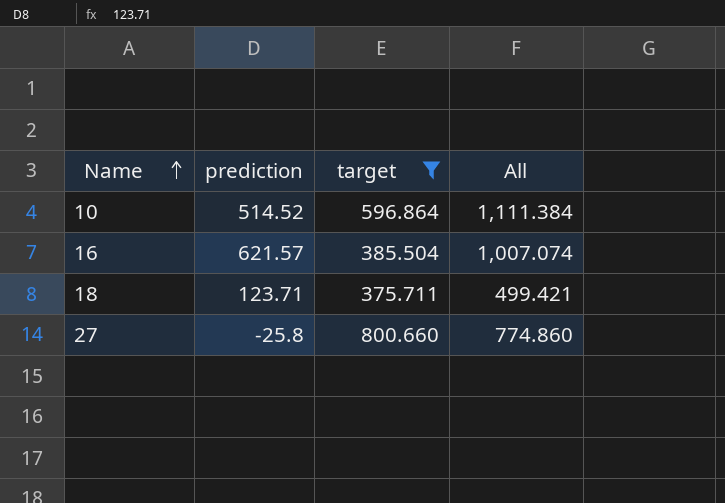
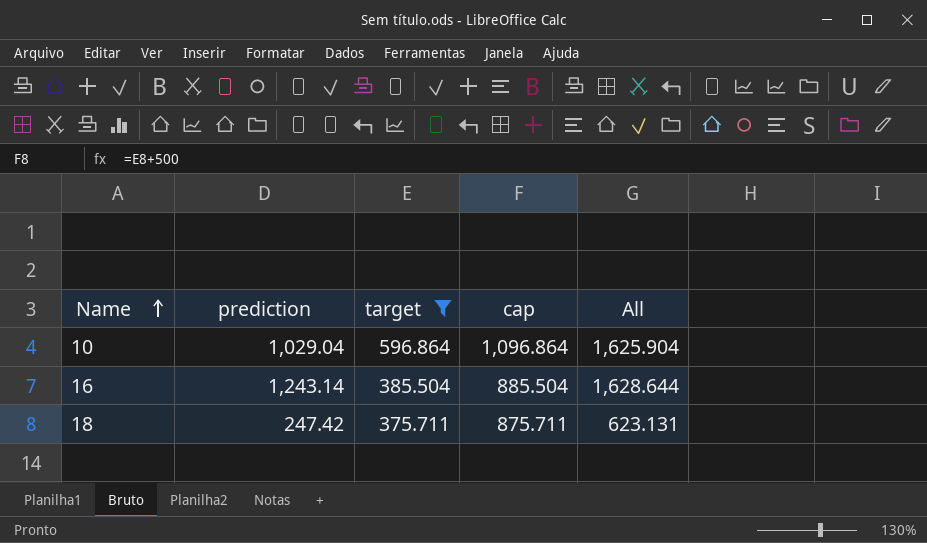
column cap | formula: none -> [target] + 500
row 27: -25.8 | 800.660 | 774.860 -> none
10 | prediction: 514.52 -> 1,029.04
10 | All: 1,111.384 -> 1,625.904
16 | prediction: 621.57 -> 1,243.14
16 | All: 1,007.074 -> 1,628.644
18 | prediction: 123.71 -> 247.42
18 | All: 499.421 -> 623.131

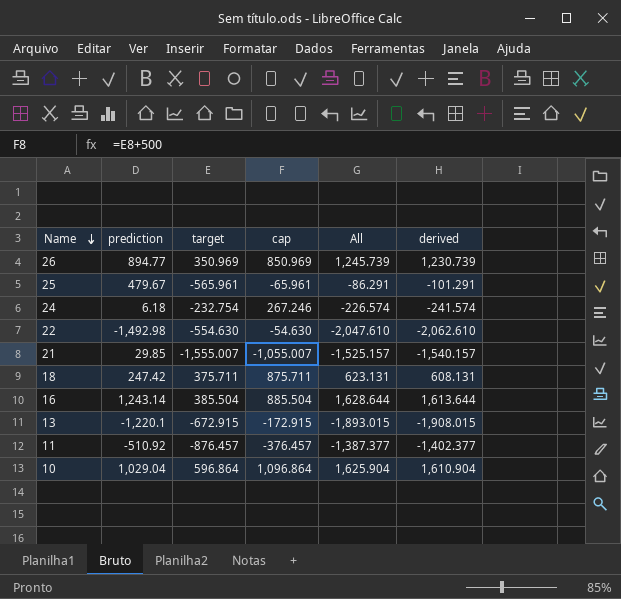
filter: target >= 375.711 -> none
row order: Name ascending -> Name descending
column derived | formula: none -> [All] - 15

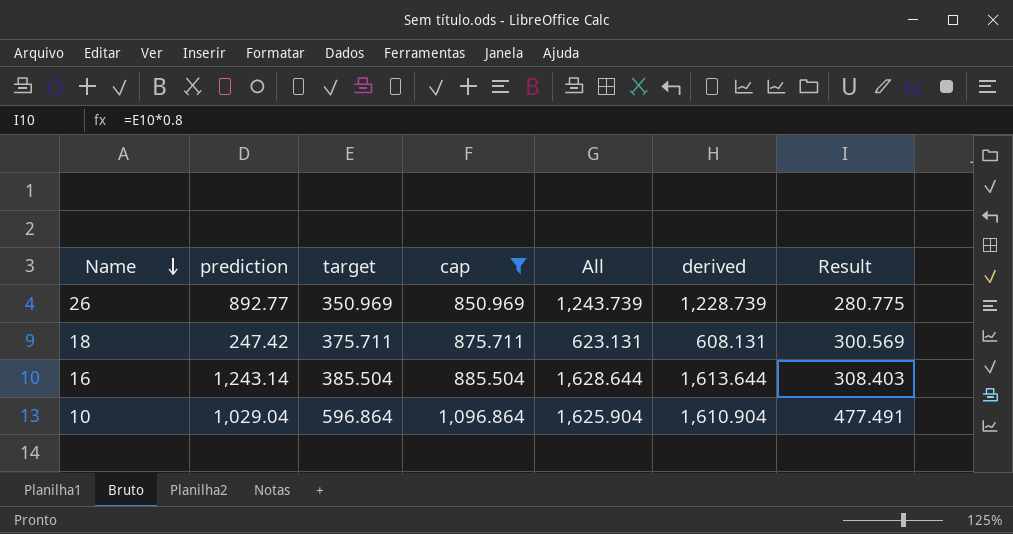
filter: none -> cap >= 850.969
column Result | formula: none -> [target] * 0.8
26 | prediction: 894.77 -> 892.77
26 | All: 1,245.739 -> 1,243.739
26 | derived: 1,230.739 -> 1,228.739

